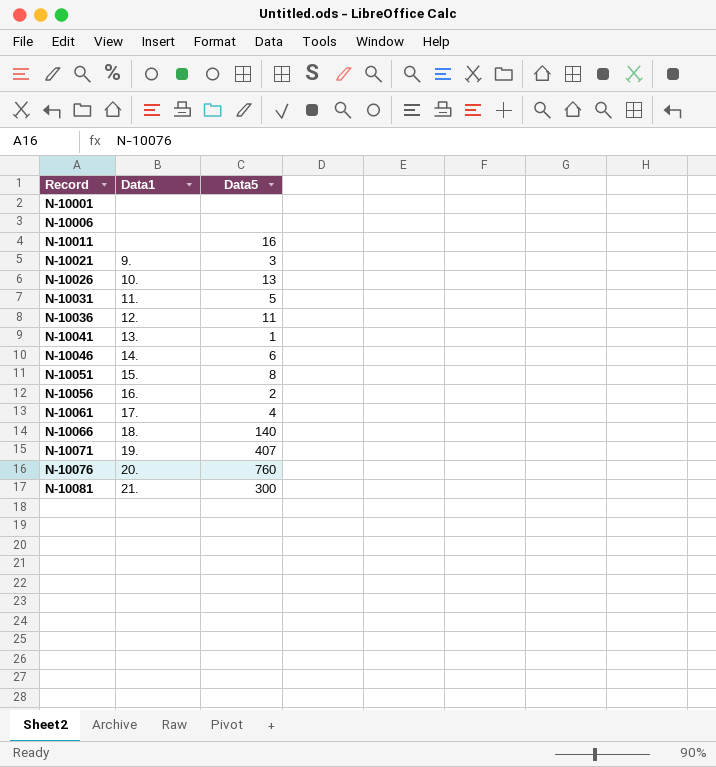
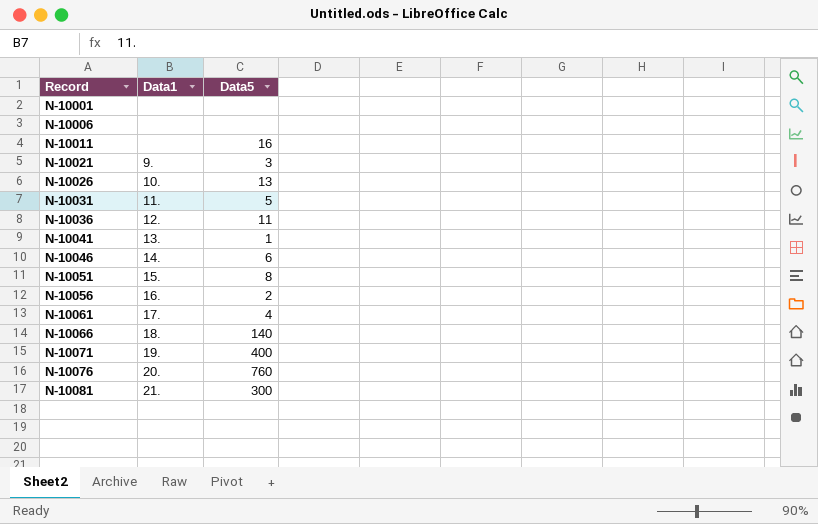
N-10071 | Data5: 407 -> 400

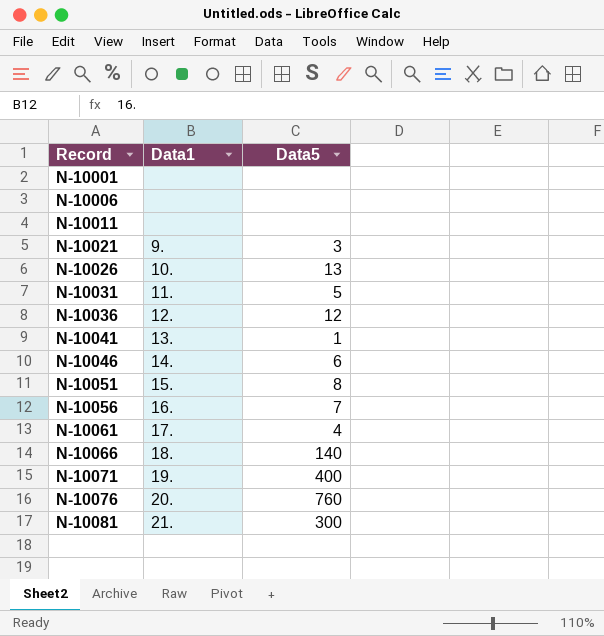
N-10011 | Data5: 16 -> none
N-10036 | Data5: 11 -> 12
N-10056 | Data5: 2 -> 7

